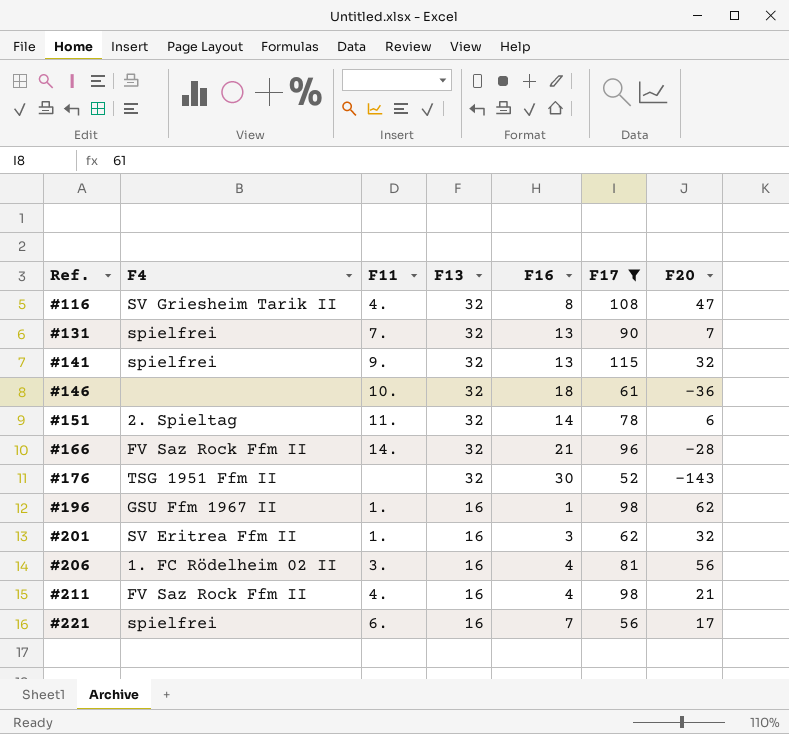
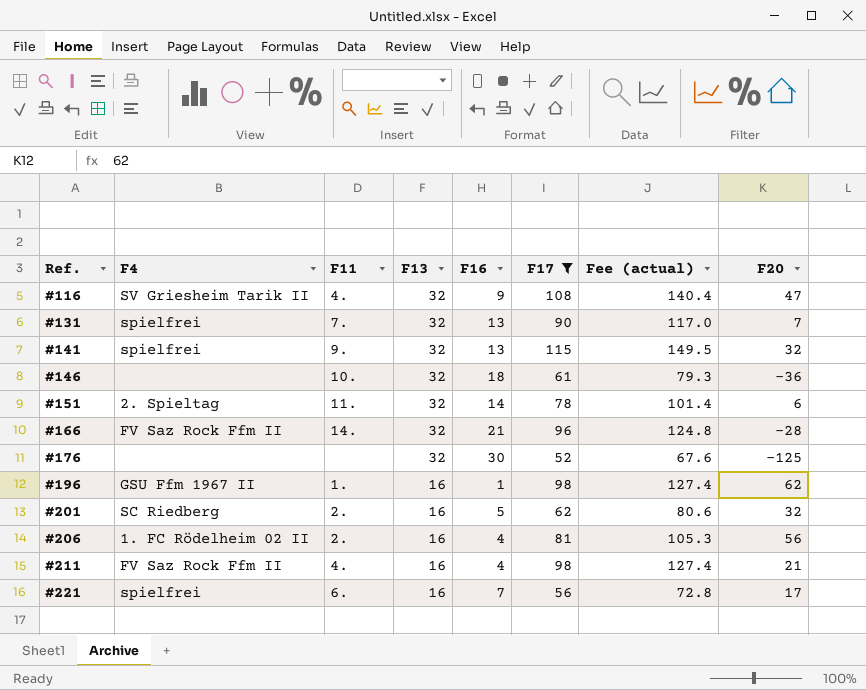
column Fee (actual) | formula: none -> [F17] * 1.3
#116 | F16: 8 -> 9
#176 | F4: TSG 1951 Ffm II -> none
#176 | F20: -143 -> -125
#201 | F4: SV Eritrea Ffm II -> SC Riedberg
#201 | F11: 1. -> 2.
#201 | F16: 3 -> 5
#206 | F11: 3. -> 2.

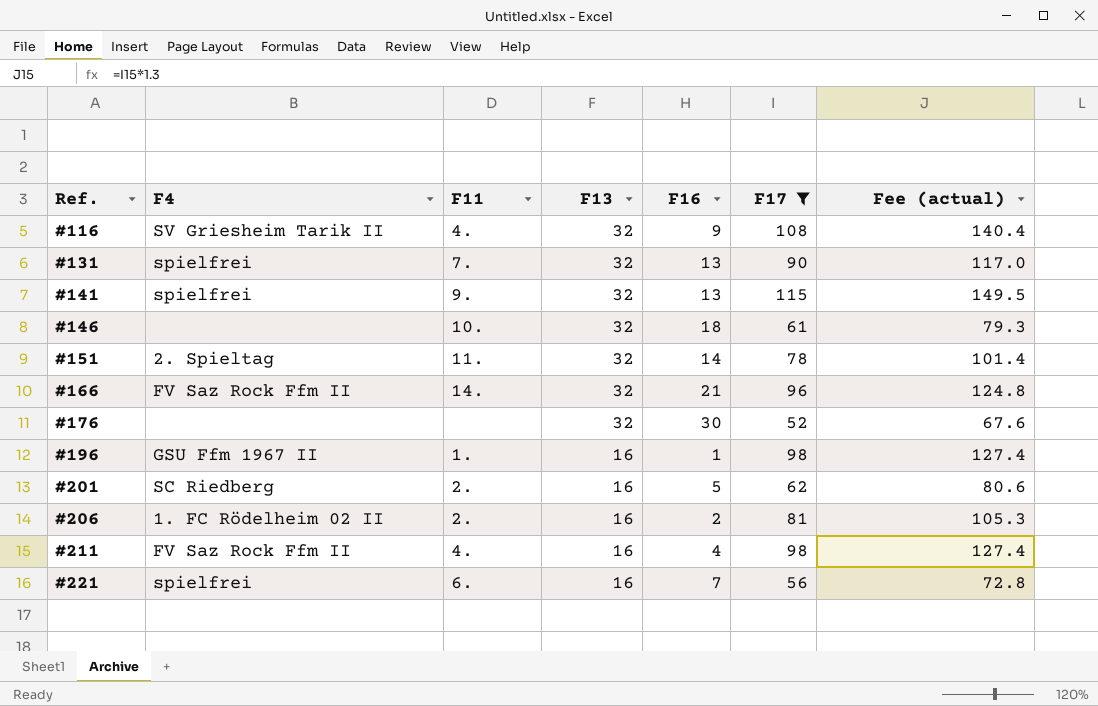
column F20 | position: 8 -> none
#206 | F16: 4 -> 2

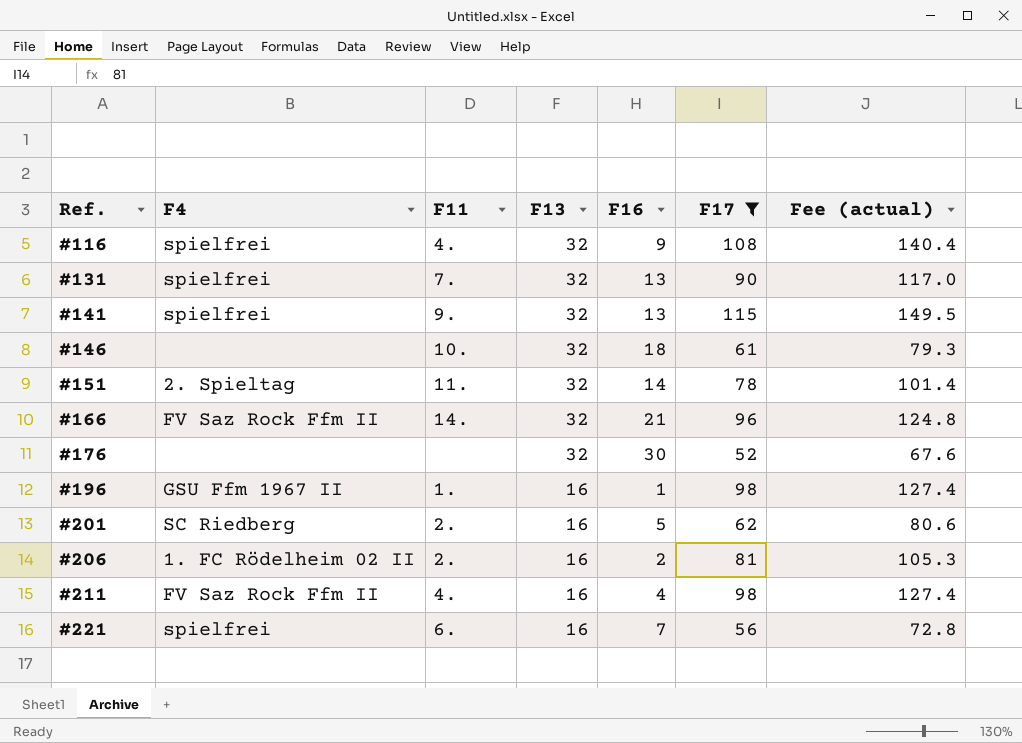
#116 | F4: SV Griesheim Tarik II -> spielfrei

